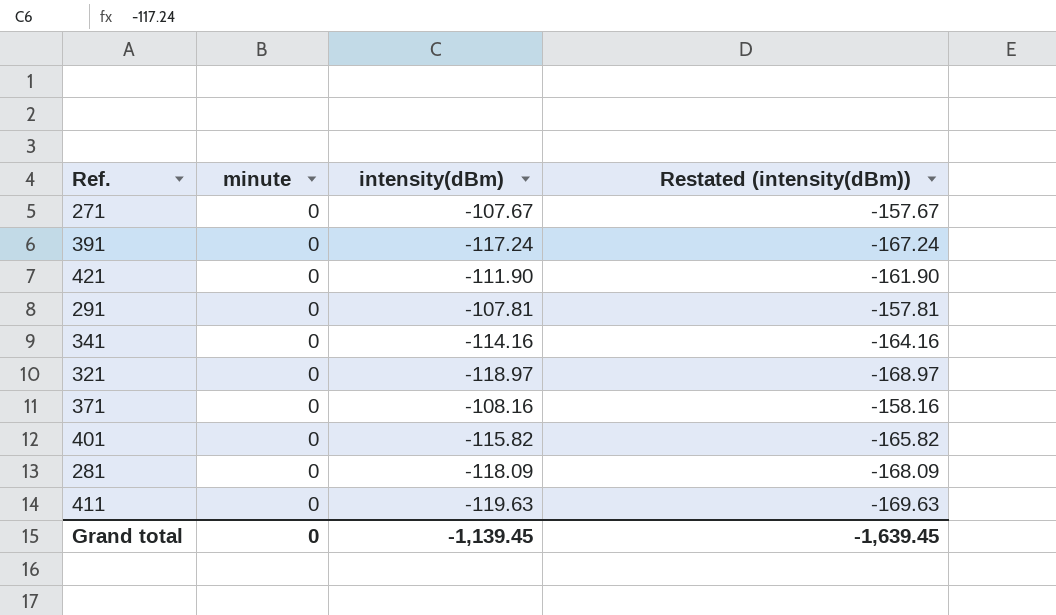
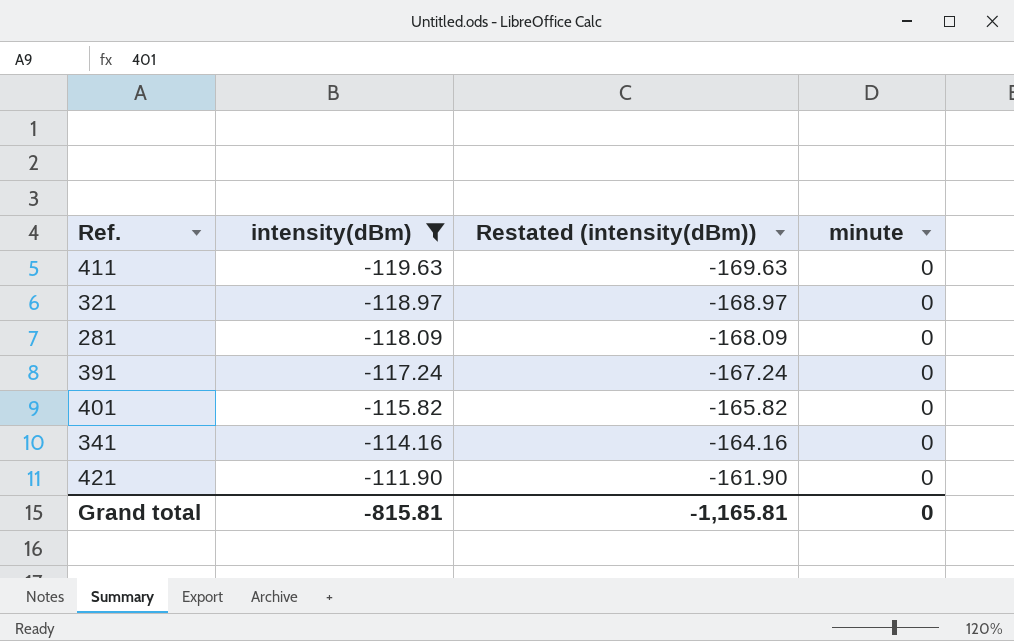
filter: none -> intensity(dBm) <= -111.90
row order: none -> intensity(dBm) ascending
column minute | position: 2 -> 4
Grand total | intensity(dBm): -1,139.45 -> -815.81
Grand total | Restated (intensity(dBm)): -1,639.45 -> -1,165.81

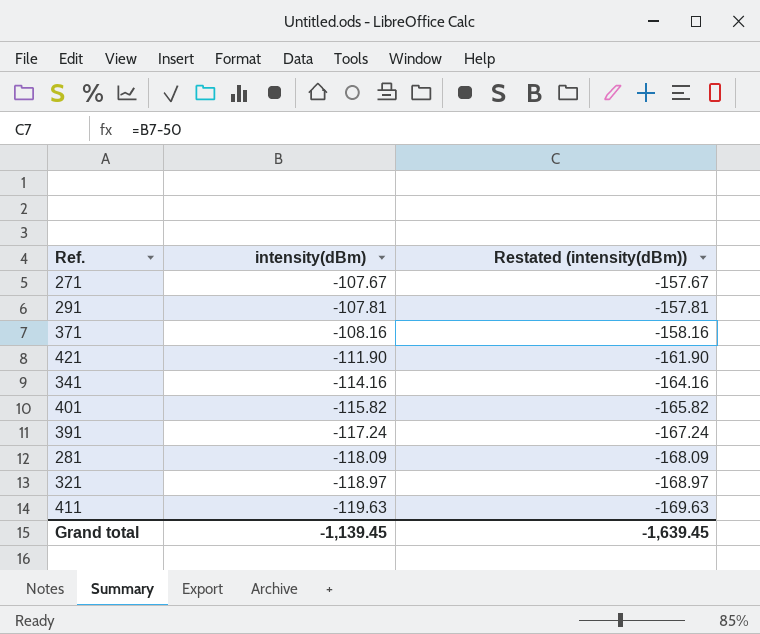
filter: intensity(dBm) <= -111.90 -> none
row order: intensity(dBm) ascending -> intensity(dBm) descending
column minute | position: 4 -> none
Grand total | intensity(dBm): -815.81 -> -1,139.45
Grand total | Restated (intensity(dBm)): -1,165.81 -> -1,639.45

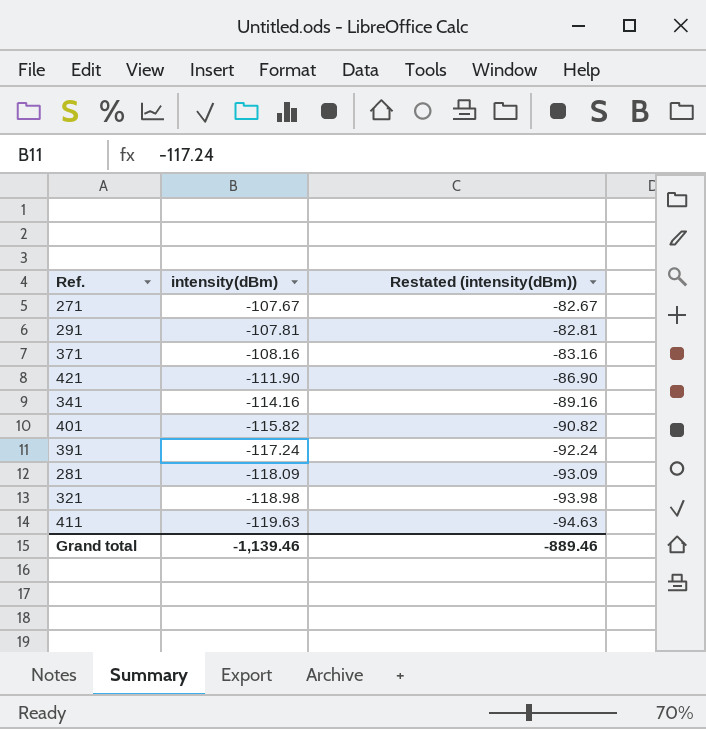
column Restated (intensity(dBm)) | formula: [intensity(dBm)] - 50 -> [intensity(dBm)] + 25
321 | intensity(dBm): -118.97 -> -118.98
Grand total | intensity(dBm): -1,139.45 -> -1,139.46
Grand total | Restated (intensity(dBm)): -1,639.45 -> -889.46

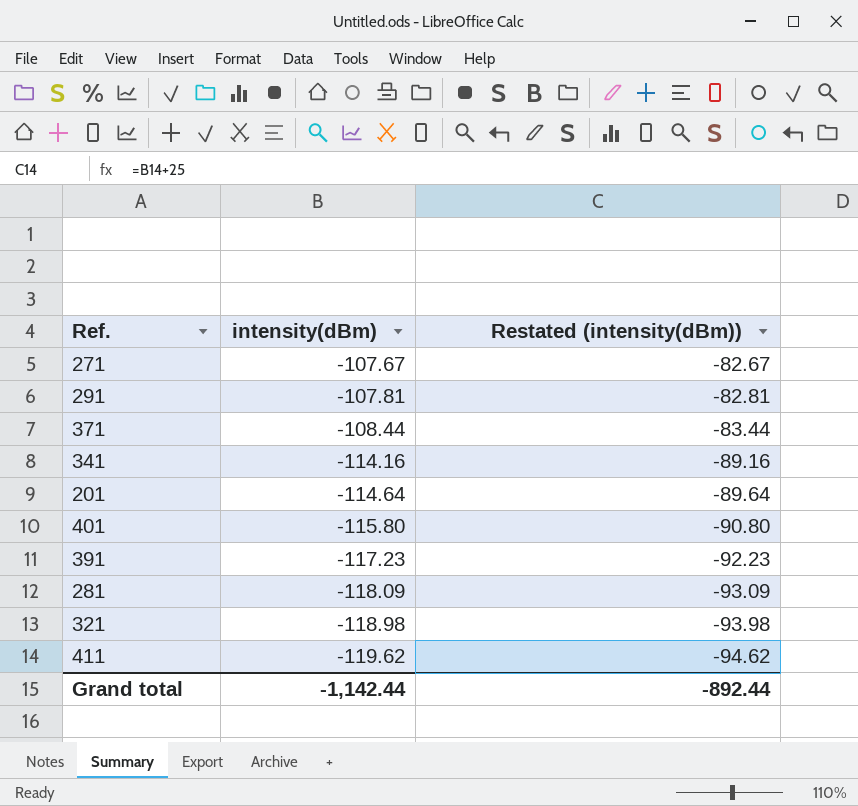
row 421: -111.90 | -86.90 -> none
371 | intensity(dBm): -108.16 -> -108.44
371 | Restated (intensity(dBm)): -83.16 -> -83.44
row 201: none -> -114.64 | -89.64
401 | intensity(dBm): -115.82 -> -115.80
401 | Restated (intensity(dBm)): -90.82 -> -90.80
391 | intensity(dBm): -117.24 -> -117.23
391 | Restated (intensity(dBm)): -92.24 -> -92.23
411 | intensity(dBm): -119.63 -> -119.62
411 | Restated (intensity(dBm)): -94.63 -> -94.62
Grand total | intensity(dBm): -1,139.46 -> -1,142.44
Grand total | Restated (intensity(dBm)): -889.46 -> -892.44

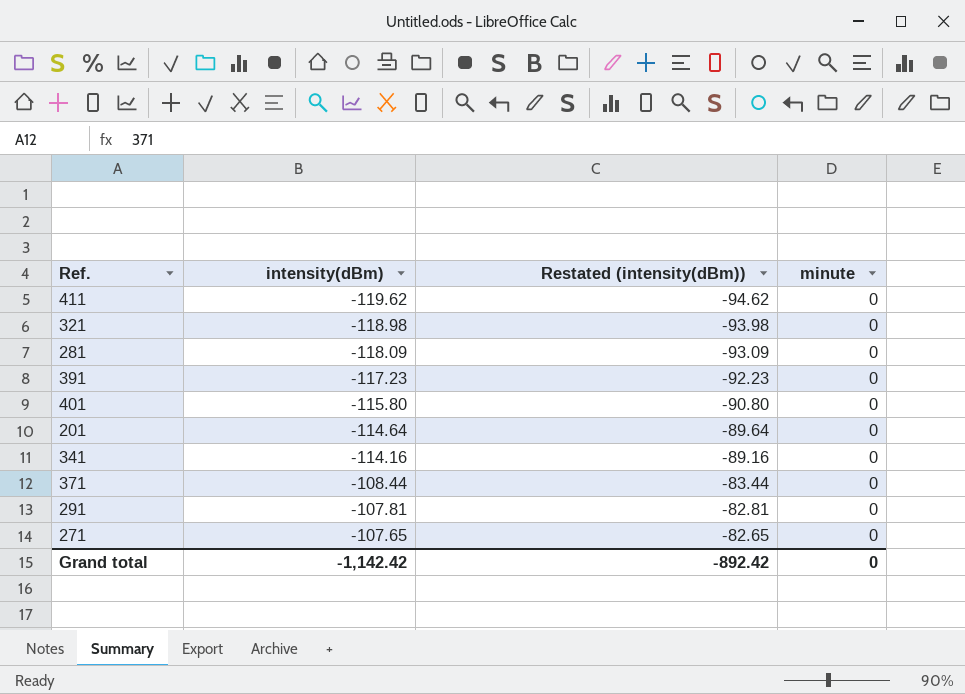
row order: intensity(dBm) descending -> intensity(dBm) ascending
column minute | position: none -> 4
271 | intensity(dBm): -107.67 -> -107.65
271 | Restated (intensity(dBm)): -82.67 -> -82.65
Grand total | intensity(dBm): -1,142.44 -> -1,142.42
Grand total | Restated (intensity(dBm)): -892.44 -> -892.42

